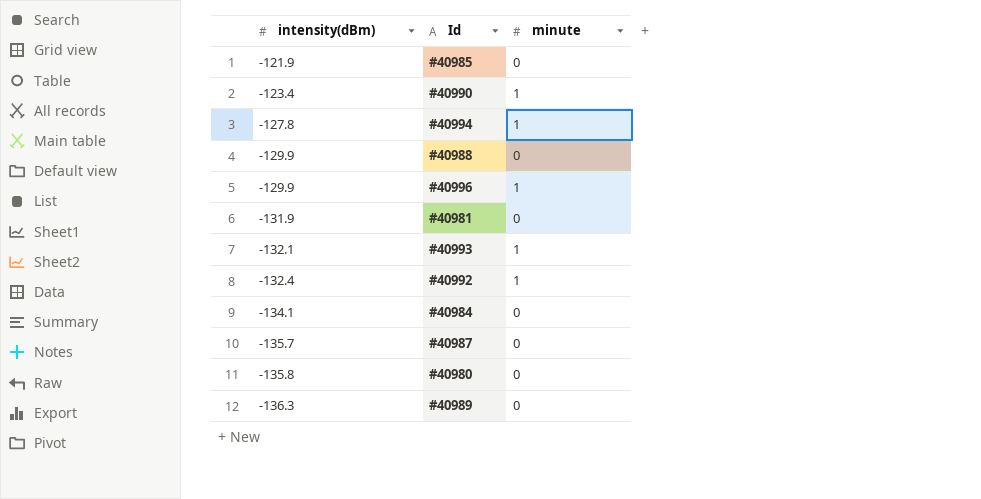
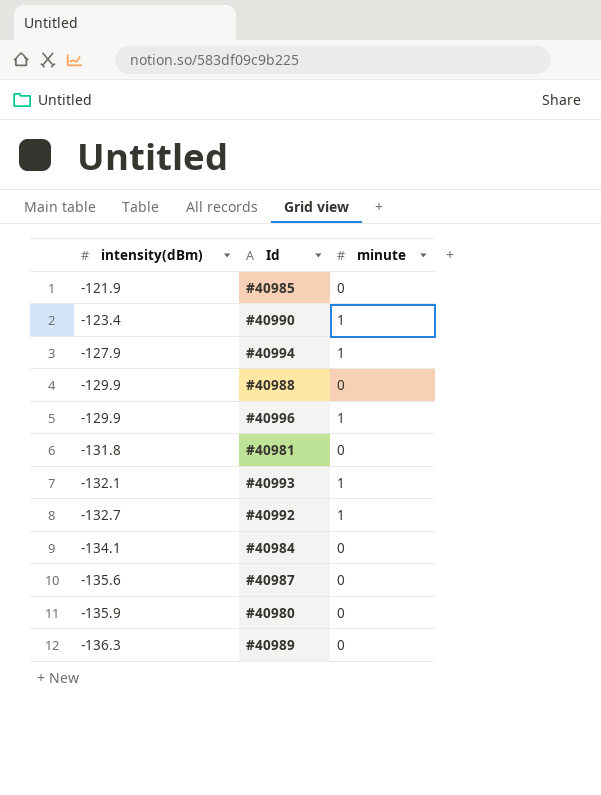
#40994 | intensity(dBm): -127.8 -> -127.9
#40981 | intensity(dBm): -131.9 -> -131.8
#40992 | intensity(dBm): -132.4 -> -132.7
#40987 | intensity(dBm): -135.7 -> -135.6
#40980 | intensity(dBm): -135.8 -> -135.9

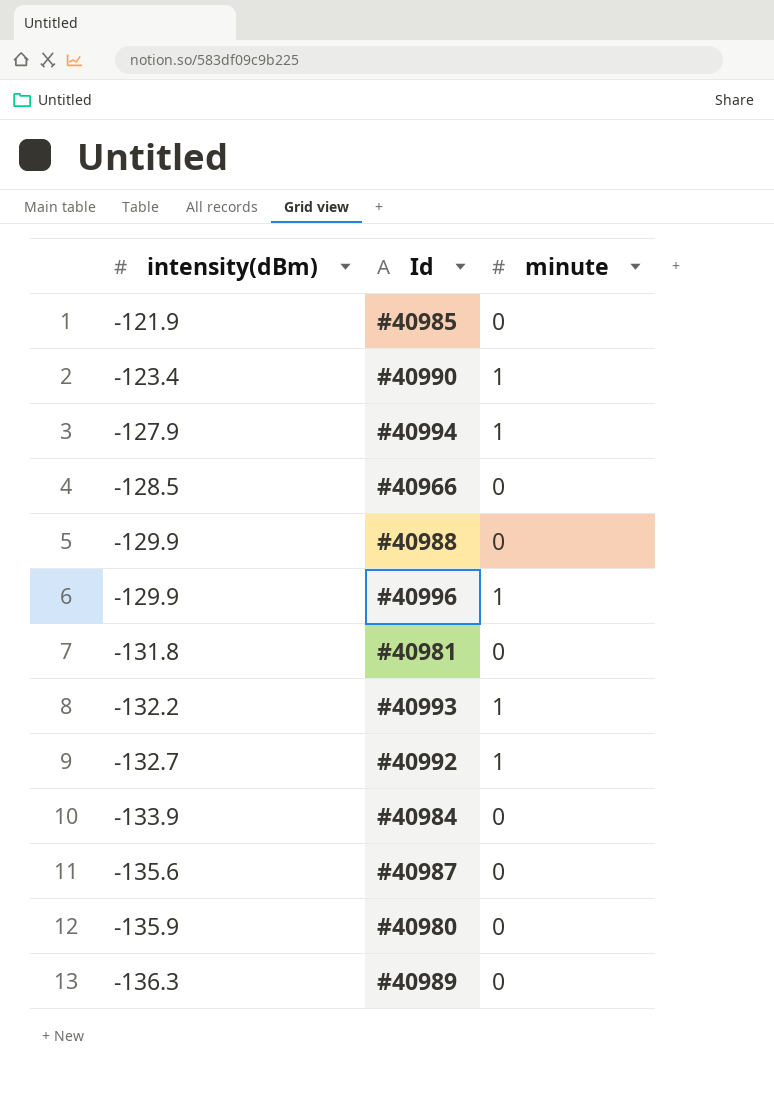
row #40966: none -> -128.5 | 0
#40993 | intensity(dBm): -132.1 -> -132.2
#40984 | intensity(dBm): -134.1 -> -133.9

